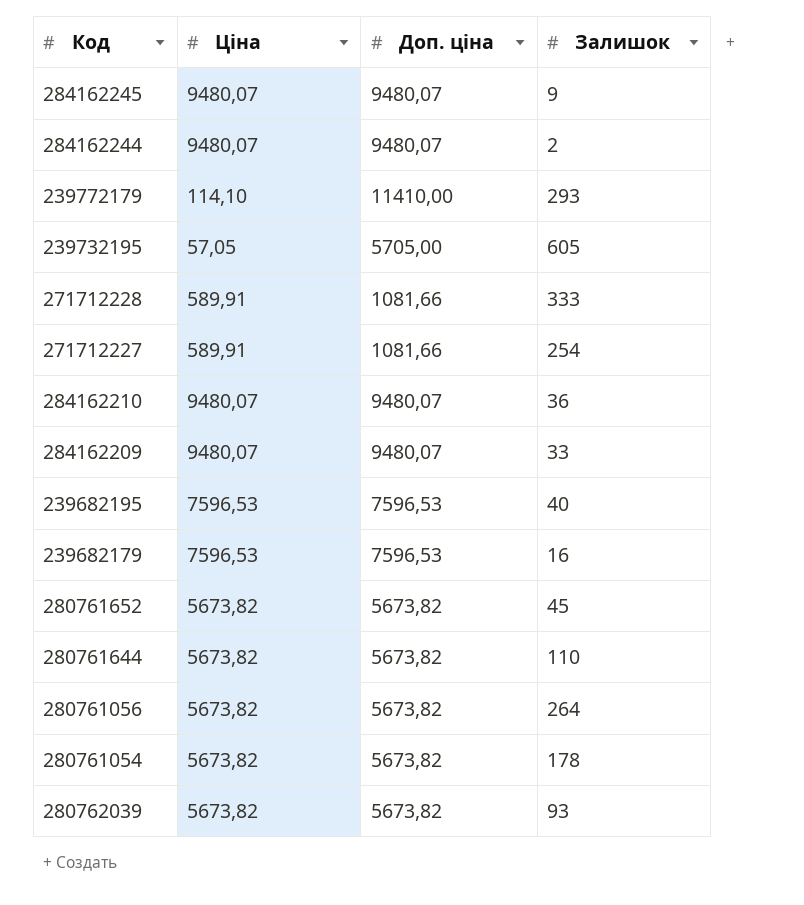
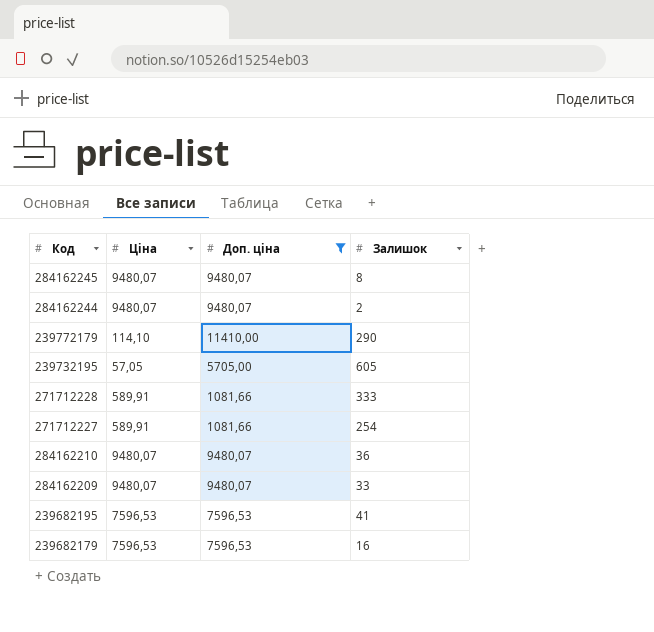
filter: none -> Доп. ціна != 5673,82
284162245 | Залишок: 9 -> 8
239772179 | Залишок: 293 -> 290
239682195 | Залишок: 40 -> 41

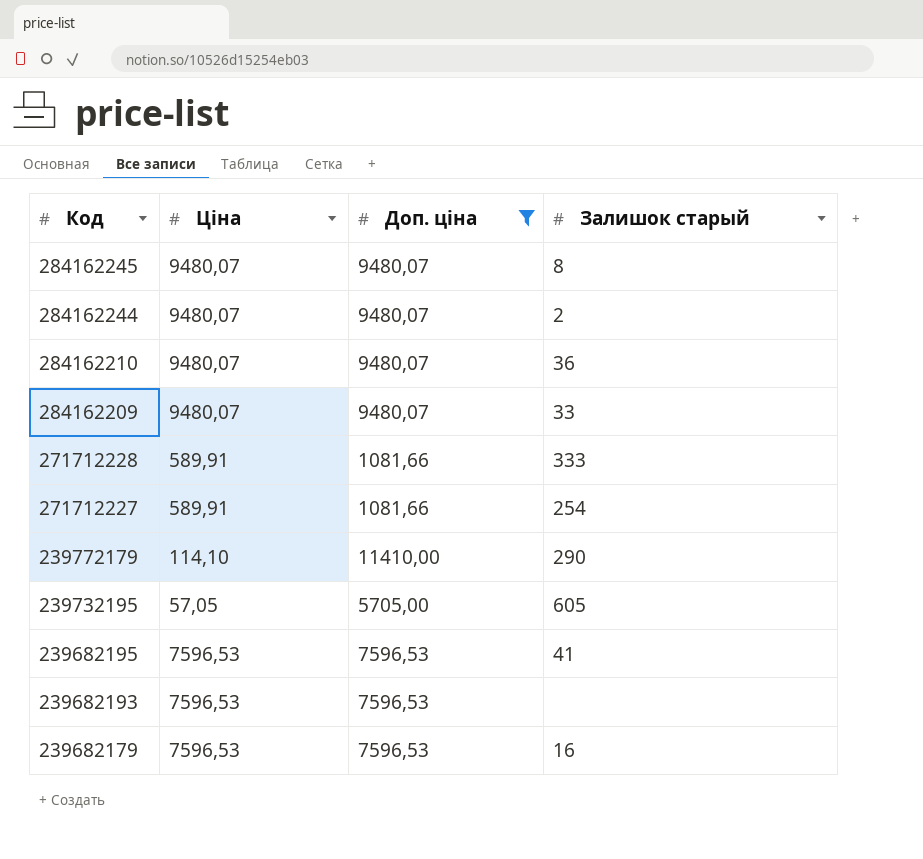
row order: none -> Код descending
column name: Залишок -> Залишок старый
row 239682193: none -> 7596,53 | 7596,53 | none

